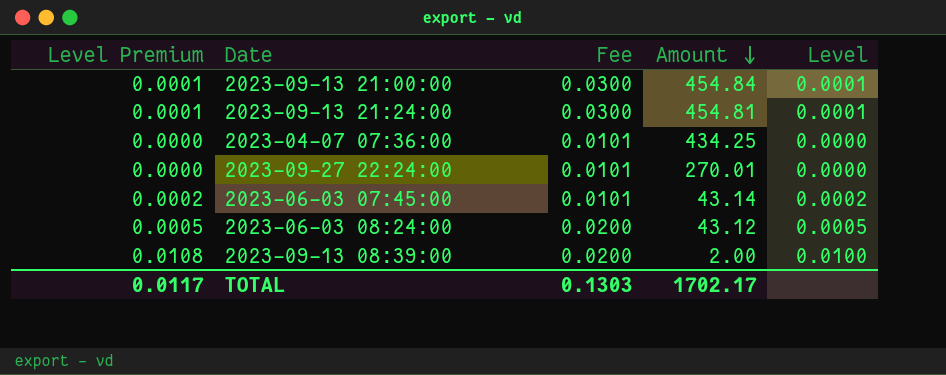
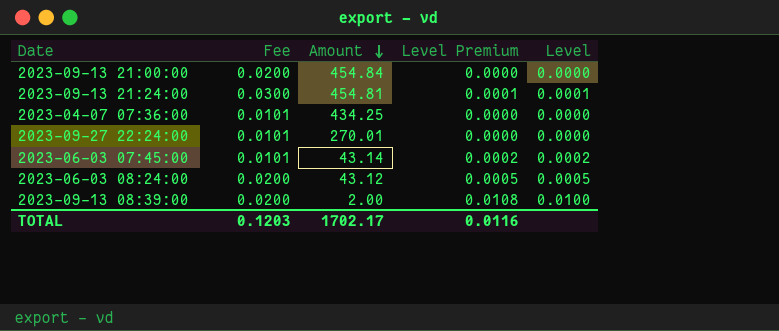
column Level Premium | position: 1 -> 4
2023-09-13 21:00:00 | Fee: 0.0300 -> 0.0200
2023-09-13 21:00:00 | Level Premium: 0.0001 -> 0.0000
2023-09-13 21:00:00 | Level: 0.0001 -> 0.0000
TOTAL | Fee: 0.1303 -> 0.1203
TOTAL | Level Premium: 0.0117 -> 0.0116

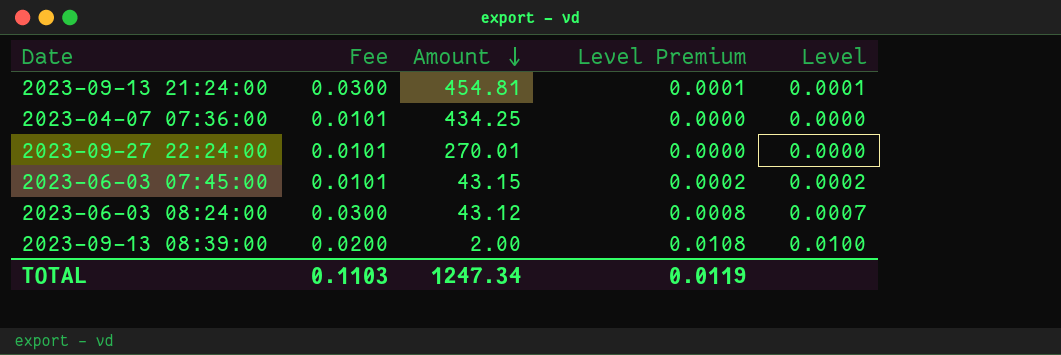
row 2023-09-13 21:00:00: 0.0200 | 454.84 | 0.0000 | 0.0000 -> none
2023-06-03 07:45:00 | Amount: 43.14 -> 43.15
2023-06-03 08:24:00 | Fee: 0.0200 -> 0.0300
2023-06-03 08:24:00 | Level Premium: 0.0005 -> 0.0008
2023-06-03 08:24:00 | Level: 0.0005 -> 0.0007
TOTAL | Fee: 0.1203 -> 0.1103
TOTAL | Amount: 1702.17 -> 1247.34
TOTAL | Level Premium: 0.0116 -> 0.0119

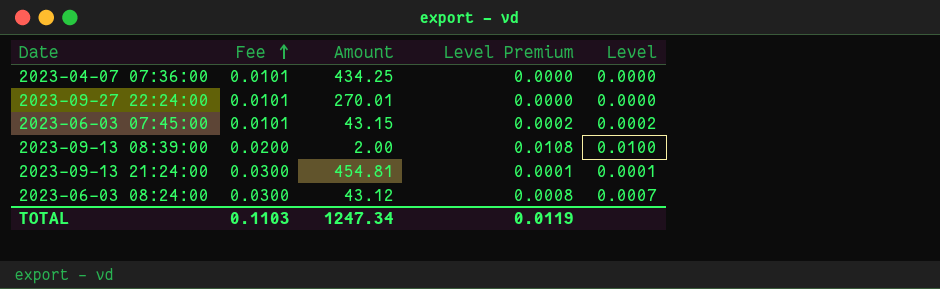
row order: Amount descending -> Fee ascending

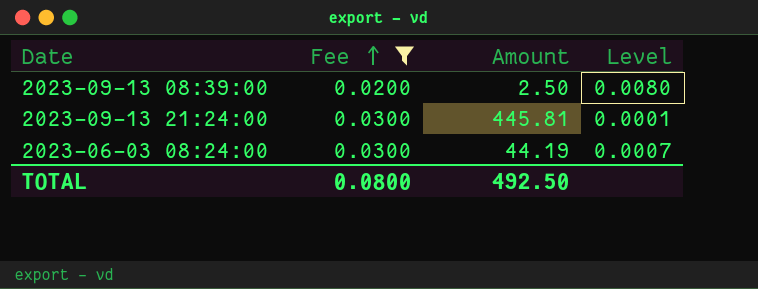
filter: none -> Fee != 0.0101
column Level Premium | formula: [Level] * 1.08 -> none
2023-09-13 08:39:00 | Amount: 2.00 -> 2.50
2023-09-13 08:39:00 | Level: 0.0100 -> 0.0080
2023-09-13 21:24:00 | Amount: 454.81 -> 445.81
2023-06-03 08:24:00 | Amount: 43.12 -> 44.19
TOTAL | Fee: 0.1103 -> 0.0800
TOTAL | Amount: 1247.34 -> 492.50

